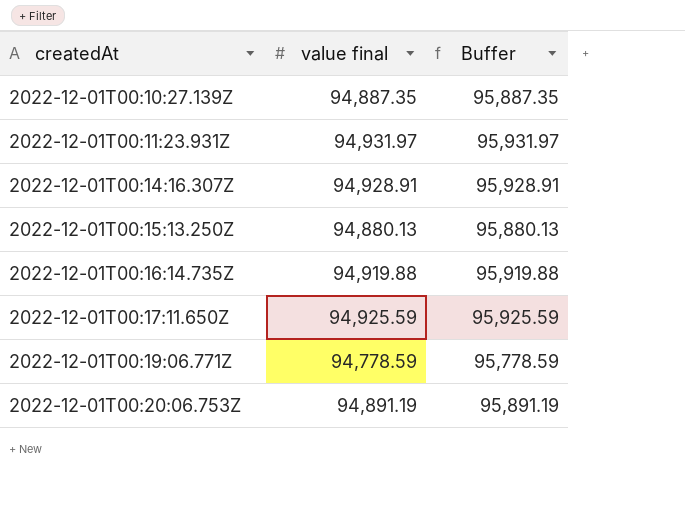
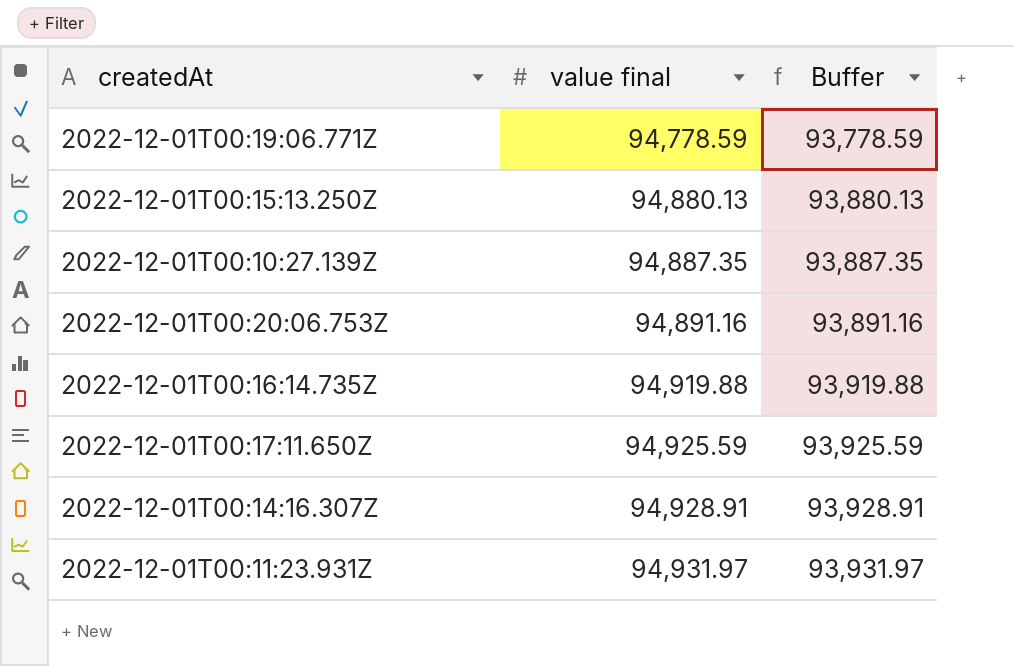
row order: createdAt ascending -> value final ascending
column Buffer | formula: [value final] + 1000 -> [value final] - 1000
2022-12-01T00:20:06.753Z | value final: 94,891.19 -> 94,891.16

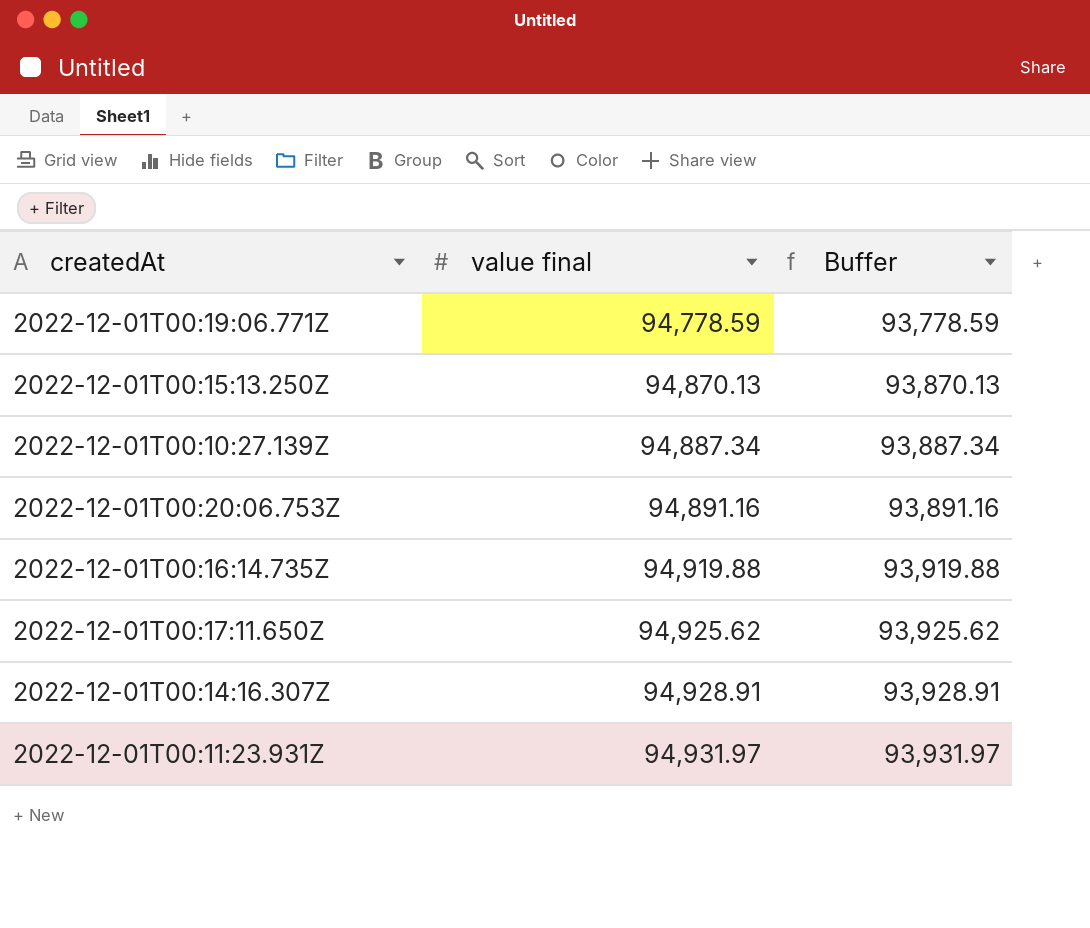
2022-12-01T00:15:13.250Z | value final: 94,880.13 -> 94,870.13
2022-12-01T00:15:13.250Z | Buffer: 93,880.13 -> 93,870.13
2022-12-01T00:10:27.139Z | value final: 94,887.35 -> 94,887.34
2022-12-01T00:10:27.139Z | Buffer: 93,887.35 -> 93,887.34
2022-12-01T00:17:11.650Z | value final: 94,925.59 -> 94,925.62
2022-12-01T00:17:11.650Z | Buffer: 93,925.59 -> 93,925.62

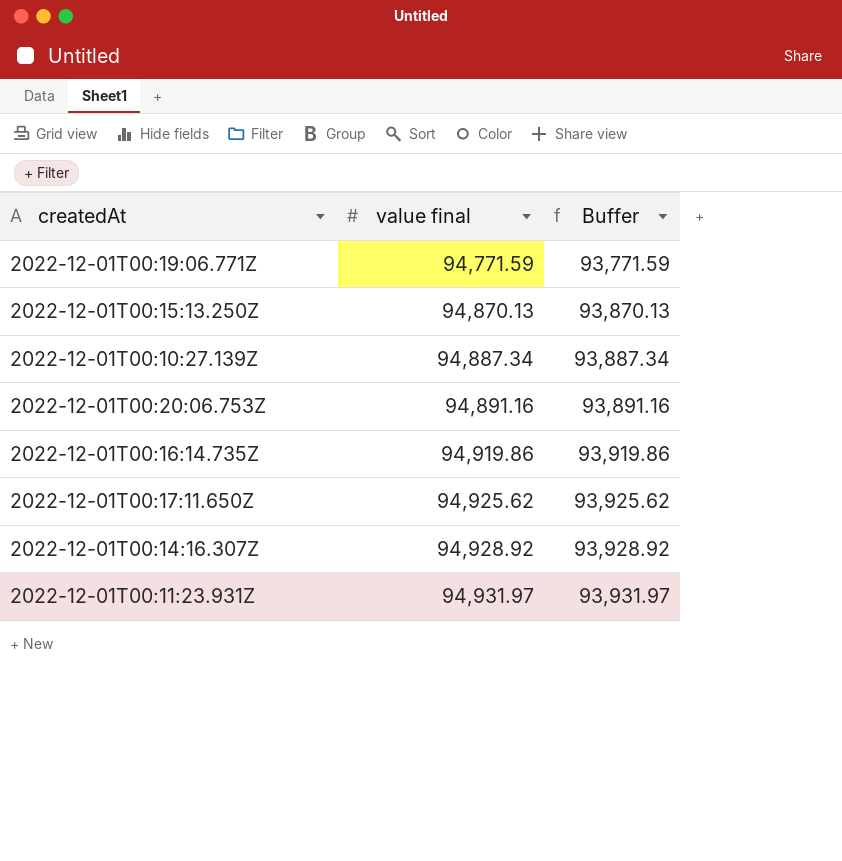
2022-12-01T00:19:06.771Z | value final: 94,778.59 -> 94,771.59
2022-12-01T00:19:06.771Z | Buffer: 93,778.59 -> 93,771.59
2022-12-01T00:16:14.735Z | value final: 94,919.88 -> 94,919.86
2022-12-01T00:16:14.735Z | Buffer: 93,919.88 -> 93,919.86
2022-12-01T00:14:16.307Z | value final: 94,928.91 -> 94,928.92
2022-12-01T00:14:16.307Z | Buffer: 93,928.91 -> 93,928.92

